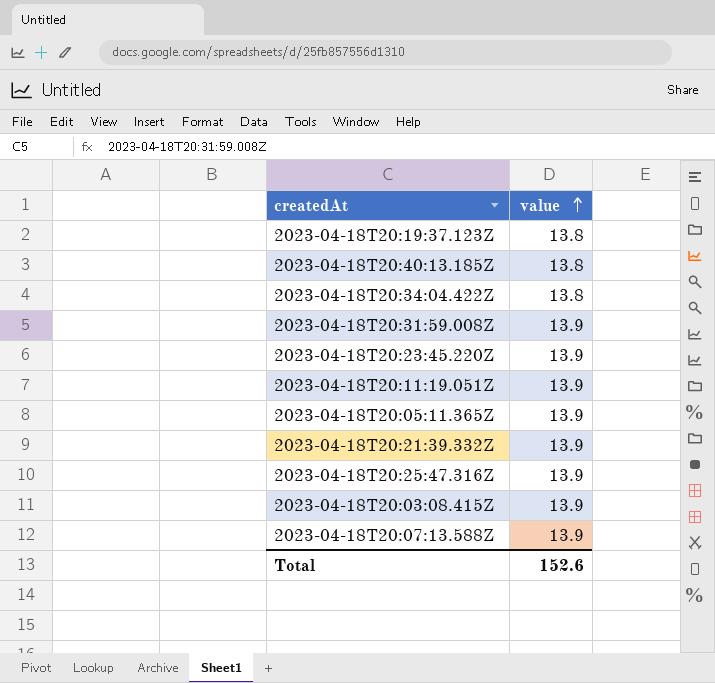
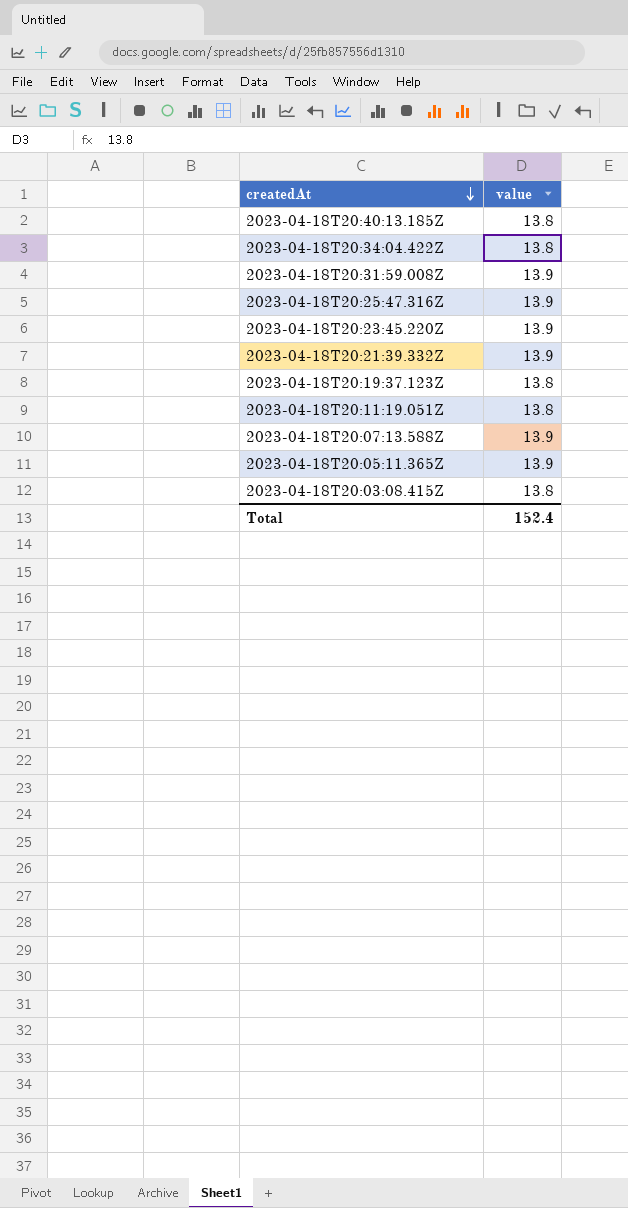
row order: value ascending -> createdAt descending
2023-04-18T20:11:19.051Z | value: 13.9 -> 13.8
2023-04-18T20:03:08.415Z | value: 13.9 -> 13.8
Total | value: 152.6 -> 152.4

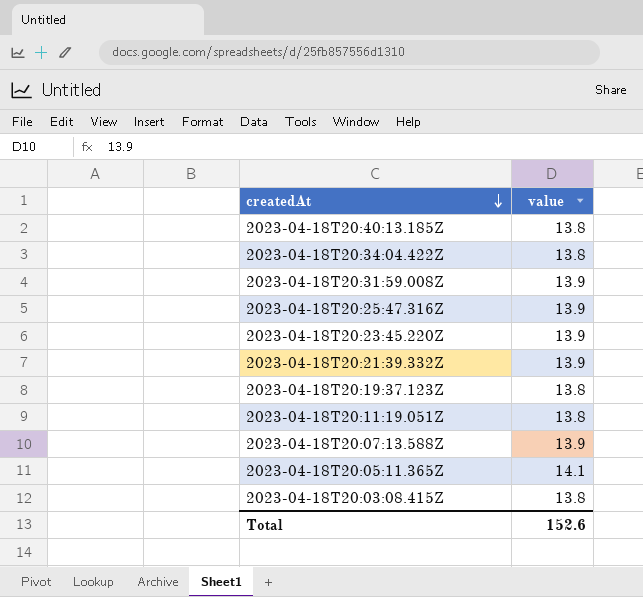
2023-04-18T20:05:11.365Z | value: 13.9 -> 14.1
Total | value: 152.4 -> 152.6

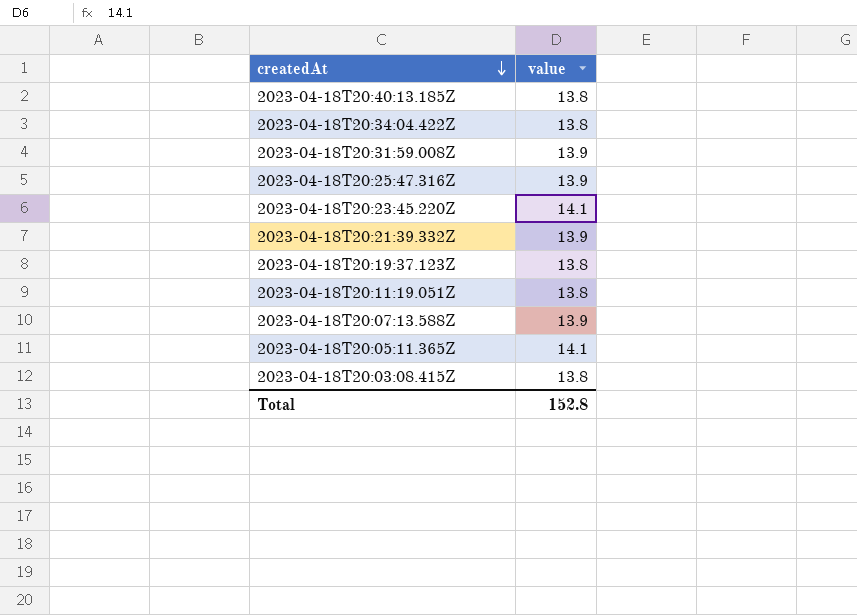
2023-04-18T20:23:45.220Z | value: 13.9 -> 14.1
Total | value: 152.6 -> 152.8

